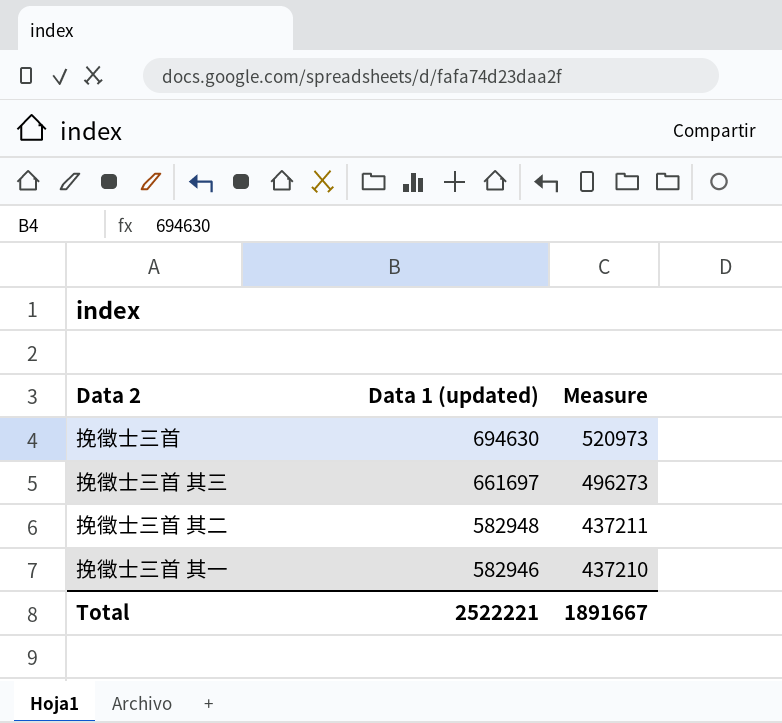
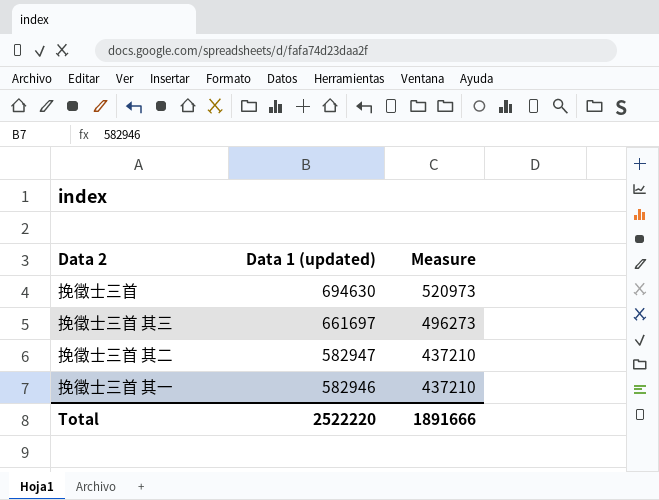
挽徵士三首 其二 | Data 1 (updated): 582948 -> 582947
挽徵士三首 其二 | Measure: 437211 -> 437210
Total | Data 1 (updated): 2522221 -> 2522220
Total | Measure: 1891667 -> 1891666

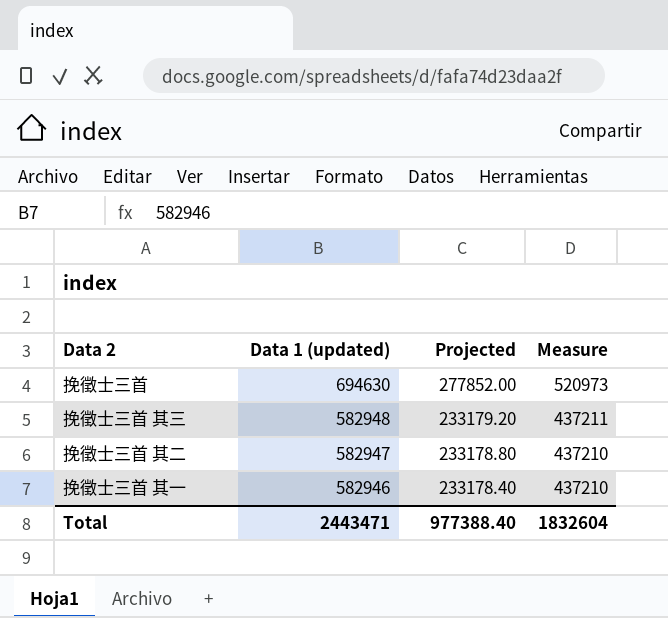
column Projected | formula: none -> [Data 1 (updated)] * 0.4
挽徵士三首 其三 | Data 1 (updated): 661697 -> 582948
挽徵士三首 其三 | Measure: 496273 -> 437211
Total | Data 1 (updated): 2522220 -> 2443471
Total | Measure: 1891666 -> 1832604

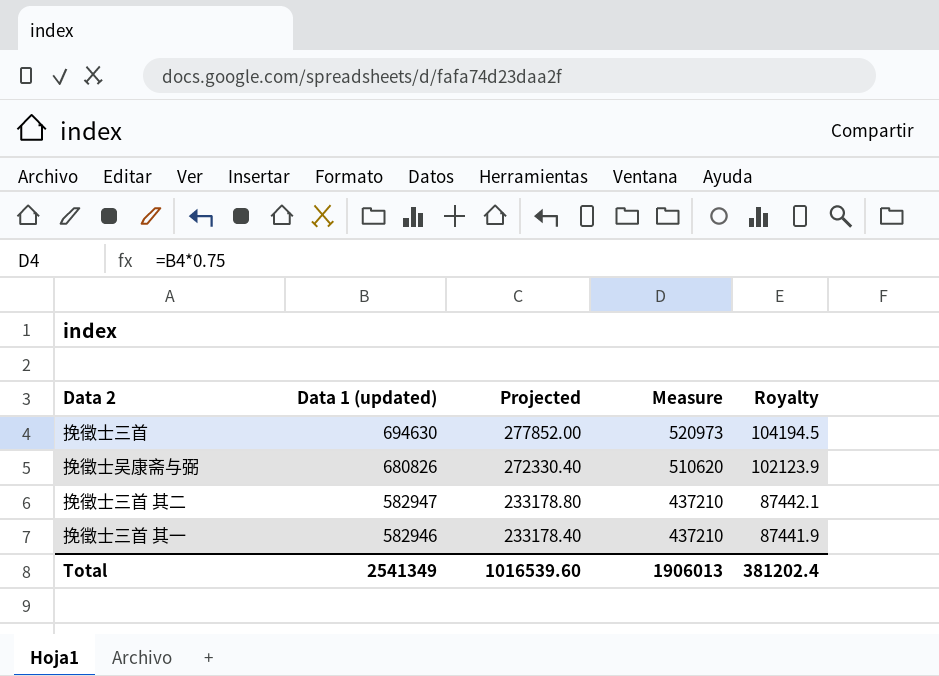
column Royalty | formula: none -> [Data 1 (updated)] * 0.15
row 挽徵士三首 其三: 582948 | 233179.20 | 437211 -> none
row 挽徵士吴康斋与弼: none -> 680826 | 272330.40 | 510620 | 102123.9
Total | Data 1 (updated): 2443471 -> 2541349
Total | Projected: 977388.40 -> 1016539.60
Total | Measure: 1832604 -> 1906013

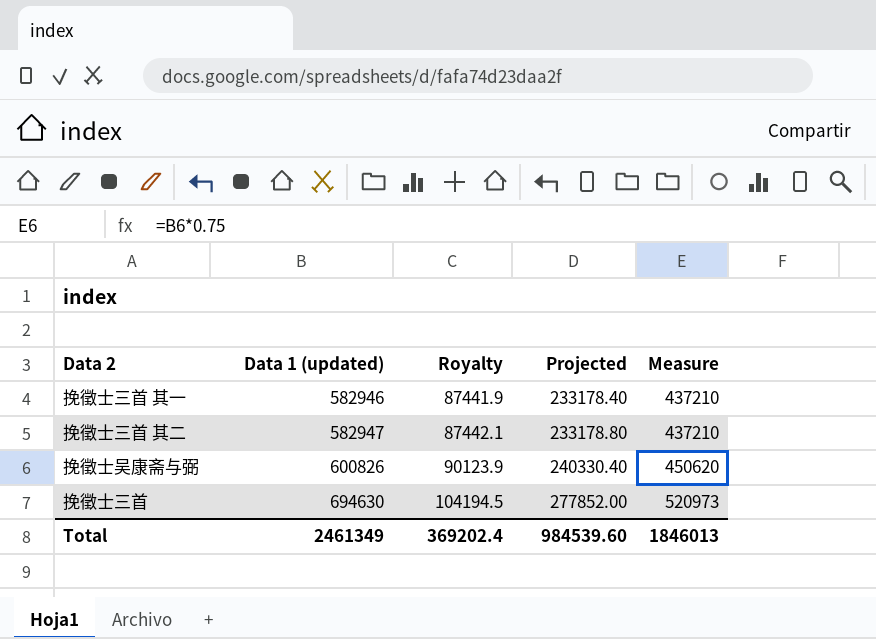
row order: Data 1 (updated) descending -> Data 1 (updated) ascending
column Royalty | position: 5 -> 3
挽徵士吴康斋与弼 | Data 1 (updated): 680826 -> 600826
挽徵士吴康斋与弼 | Royalty: 102123.9 -> 90123.9
挽徵士吴康斋与弼 | Projected: 272330.40 -> 240330.40
挽徵士吴康斋与弼 | Measure: 510620 -> 450620
Total | Data 1 (updated): 2541349 -> 2461349
Total | Royalty: 381202.4 -> 369202.4
Total | Projected: 1016539.60 -> 984539.60
Total | Measure: 1906013 -> 1846013

